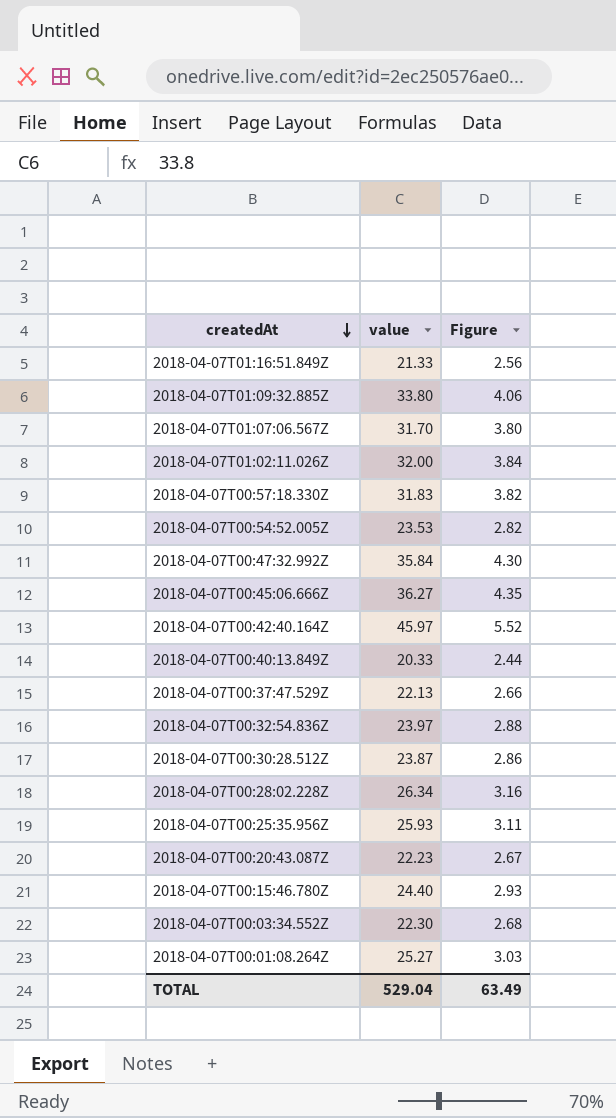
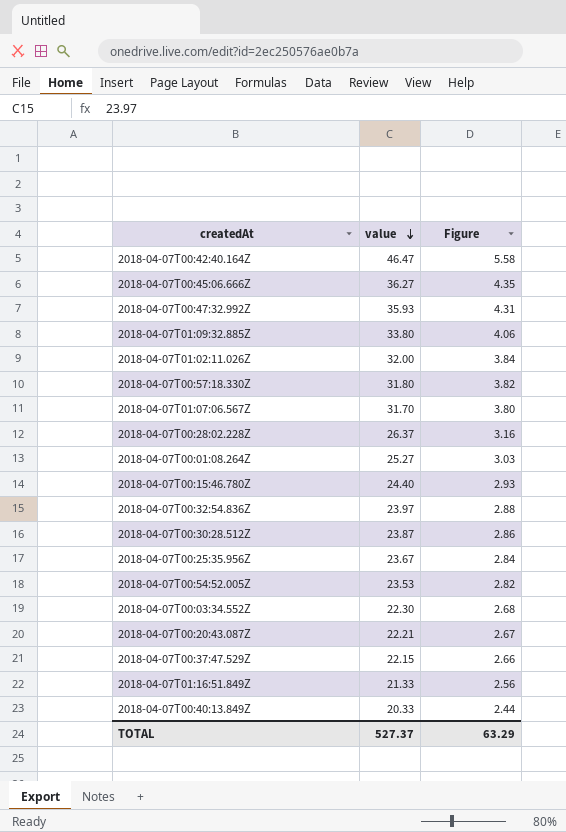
row order: createdAt descending -> value descending
2018-04-07T00:42:40.164Z | value: 45.97 -> 46.47
2018-04-07T00:42:40.164Z | Figure: 5.52 -> 5.58
2018-04-07T00:47:32.992Z | value: 35.84 -> 35.93
2018-04-07T00:47:32.992Z | Figure: 4.30 -> 4.31
2018-04-07T00:57:18.330Z | value: 31.83 -> 31.80
2018-04-07T00:28:02.228Z | value: 26.34 -> 26.37
2018-04-07T00:25:35.956Z | value: 25.93 -> 23.67
2018-04-07T00:25:35.956Z | Figure: 3.11 -> 2.84
2018-04-07T00:20:43.087Z | value: 22.23 -> 22.21
2018-04-07T00:37:47.529Z | value: 22.13 -> 22.15
TOTAL | value: 529.04 -> 527.37
TOTAL | Figure: 63.49 -> 63.29

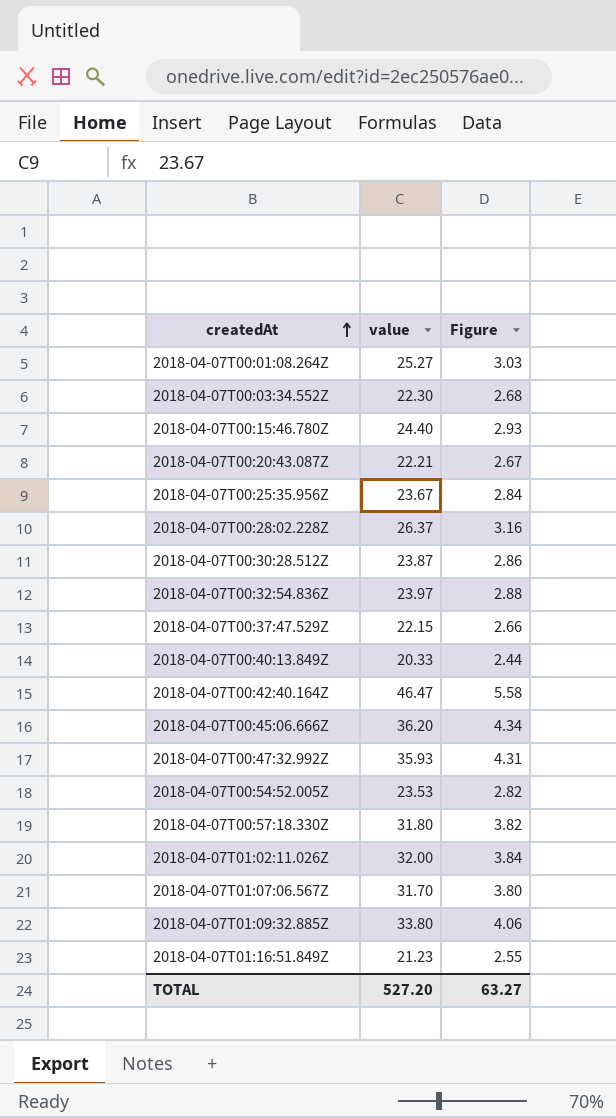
row order: value descending -> createdAt ascending
2018-04-07T00:45:06.666Z | value: 36.27 -> 36.20
2018-04-07T00:45:06.666Z | Figure: 4.35 -> 4.34
2018-04-07T01:16:51.849Z | value: 21.33 -> 21.23
2018-04-07T01:16:51.849Z | Figure: 2.56 -> 2.55
TOTAL | value: 527.37 -> 527.20
TOTAL | Figure: 63.29 -> 63.27

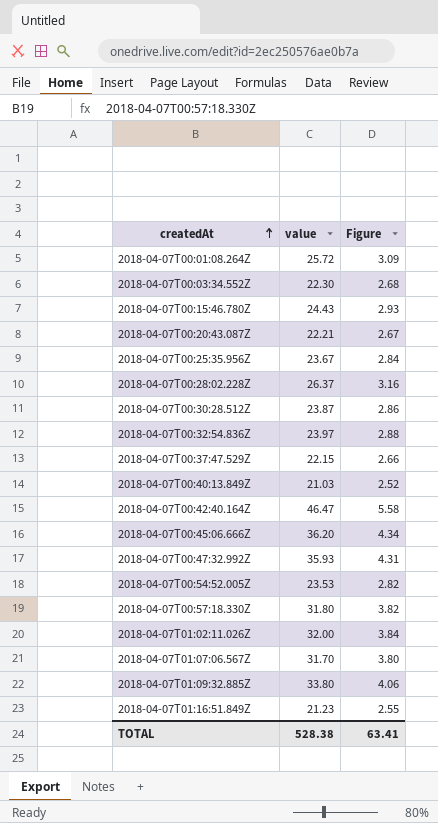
2018-04-07T00:01:08.264Z | value: 25.27 -> 25.72
2018-04-07T00:01:08.264Z | Figure: 3.03 -> 3.09
2018-04-07T00:15:46.780Z | value: 24.40 -> 24.43
2018-04-07T00:40:13.849Z | value: 20.33 -> 21.03
2018-04-07T00:40:13.849Z | Figure: 2.44 -> 2.52
TOTAL | value: 527.20 -> 528.38
TOTAL | Figure: 63.27 -> 63.41

